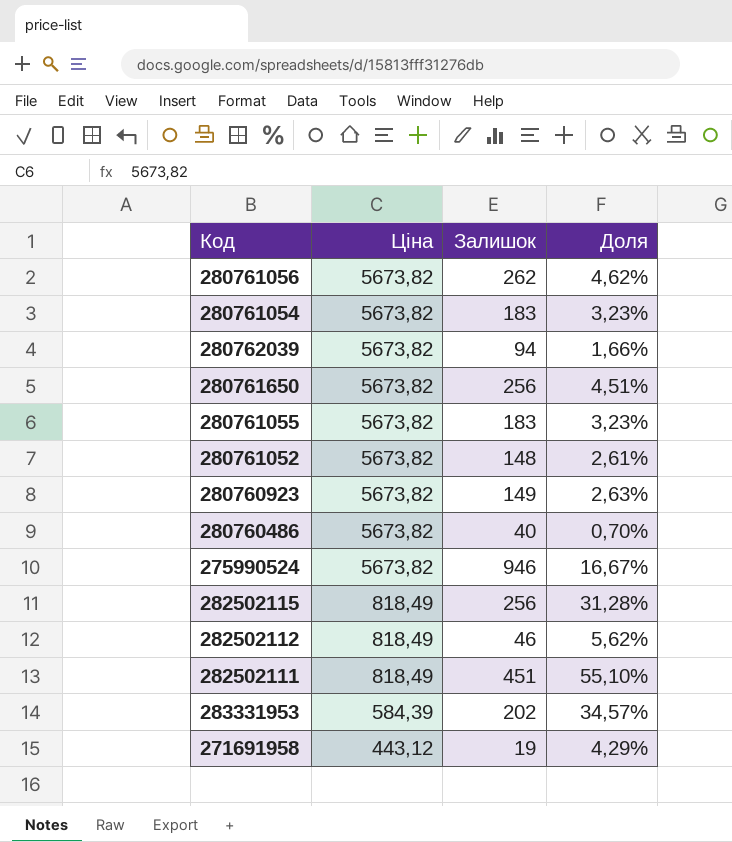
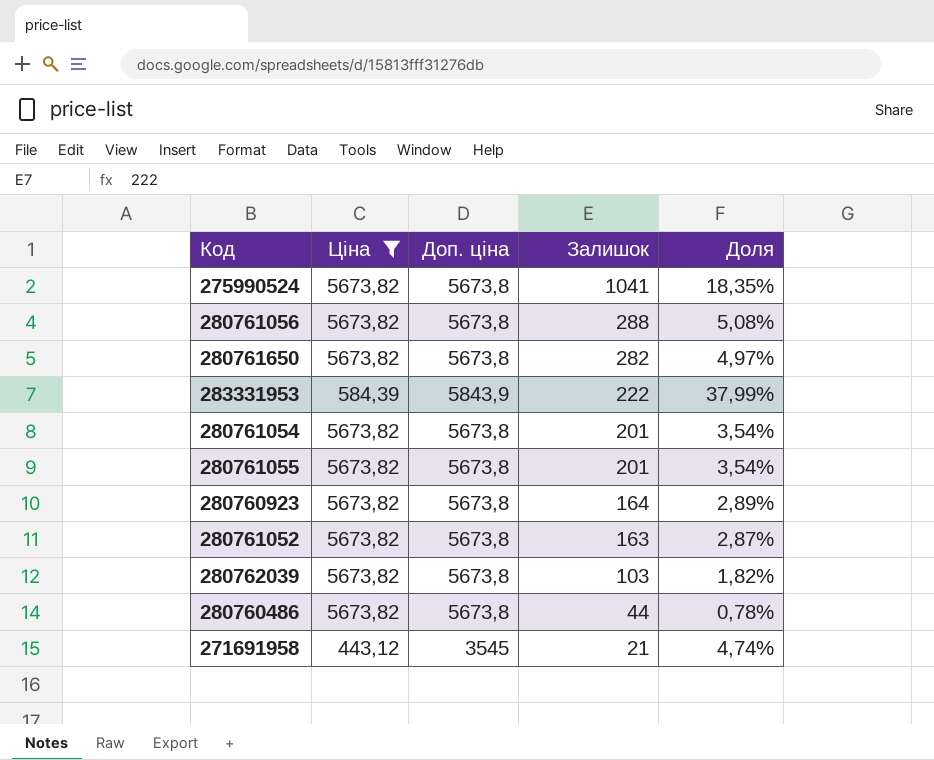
filter: none -> Ціна != 818,49
row order: Ціна descending -> Залишок descending
column Доп. ціна | position: none -> 3
275990524 | Залишок: 946 -> 1041
275990524 | Доля: 16,67% -> 18,35%
280761056 | Залишок: 262 -> 288
280761056 | Доля: 4,62% -> 5,08%
280761650 | Залишок: 256 -> 282
280761650 | Доля: 4,51% -> 4,97%
283331953 | Залишок: 202 -> 222
283331953 | Доля: 34,57% -> 37,99%
280761054 | Залишок: 183 -> 201
280761054 | Доля: 3,23% -> 3,54%
280761055 | Залишок: 183 -> 201
280761055 | Доля: 3,23% -> 3,54%
280760923 | Залишок: 149 -> 164
280760923 | Доля: 2,63% -> 2,89%
280761052 | Залишок: 148 -> 163
280761052 | Доля: 2,61% -> 2,87%
280762039 | Залишок: 94 -> 103
280762039 | Доля: 1,66% -> 1,82%
280760486 | Залишок: 40 -> 44
280760486 | Доля: 0,70% -> 0,78%
271691958 | Залишок: 19 -> 21
271691958 | Доля: 4,29% -> 4,74%

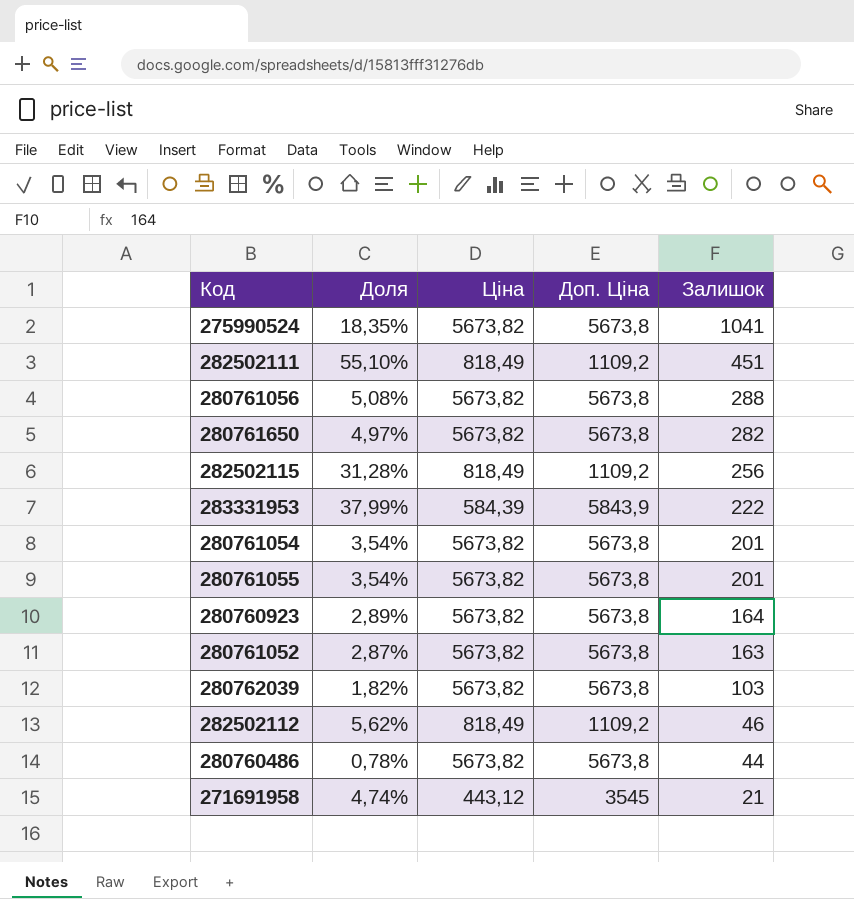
filter: Ціна != 818,49 -> none
column Доля | position: 5 -> 2
column name: Доп. ціна -> Доп. Ціна

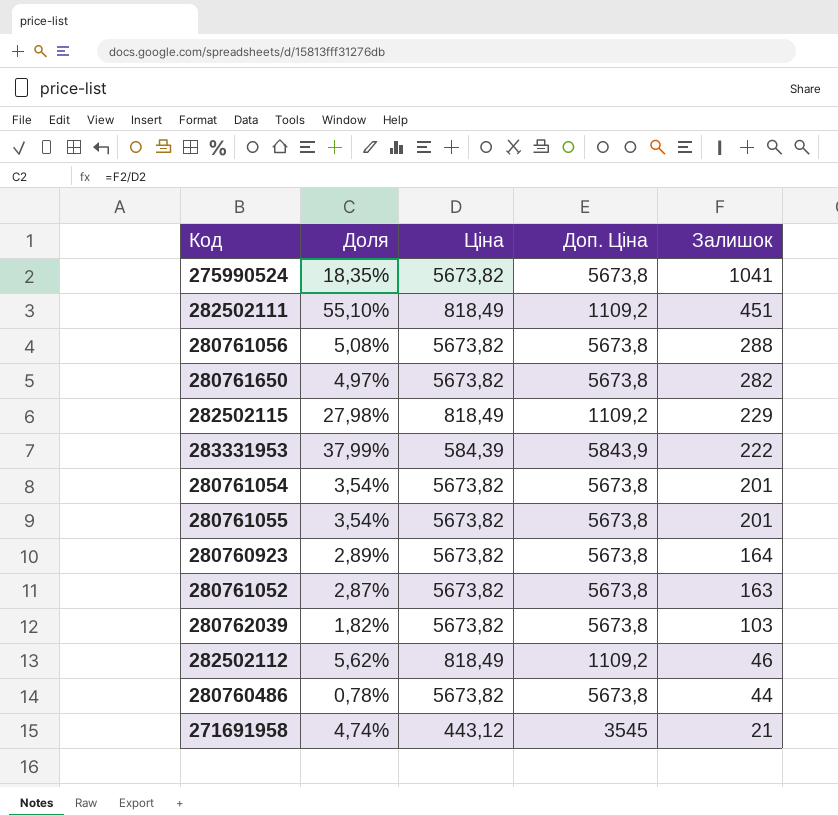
282502115 | Доля: 31,28% -> 27,98%
282502115 | Залишок: 256 -> 229

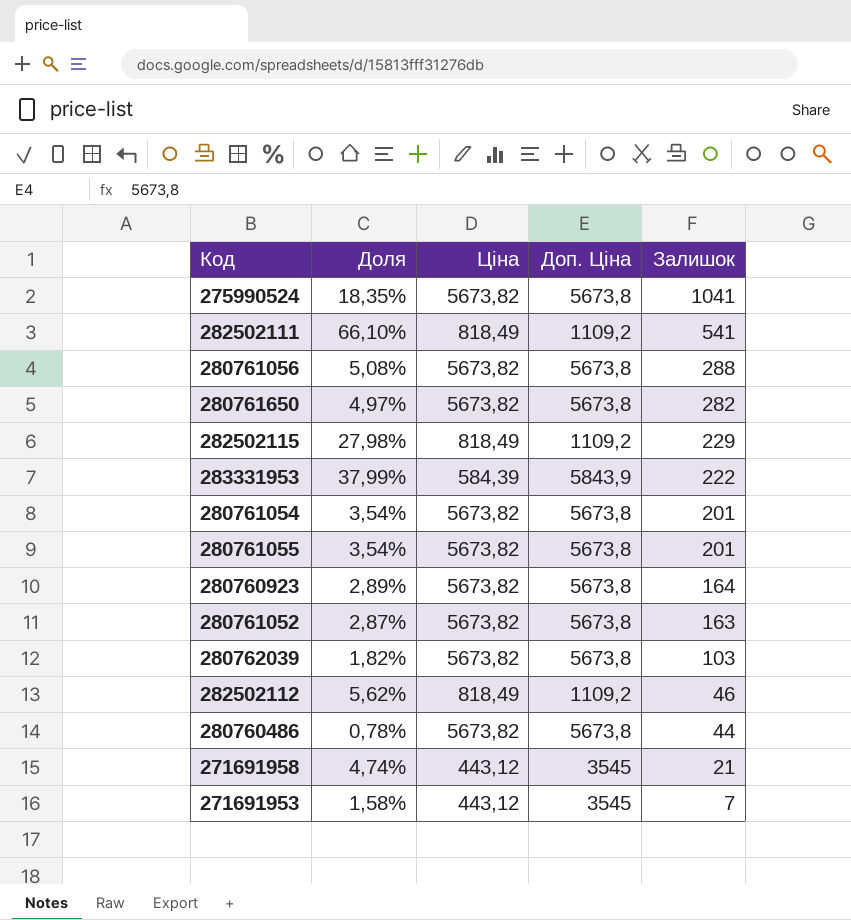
282502111 | Доля: 55,10% -> 66,10%
282502111 | Залишок: 451 -> 541
row 271691953: none -> 1,58% | 443,12 | 3545 | 7

